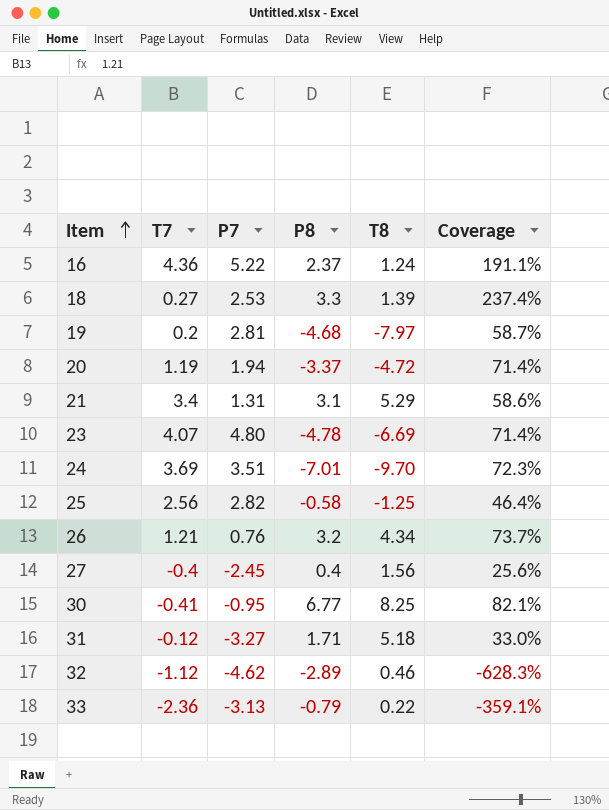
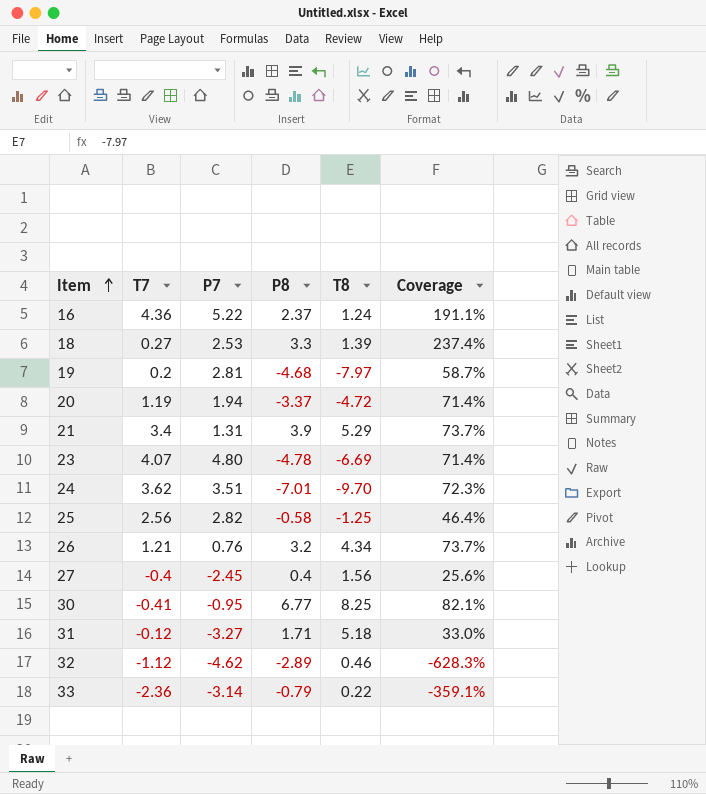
21 | P8: 3.1 -> 3.9
21 | Coverage: 58.6% -> 73.7%
24 | T7: 3.69 -> 3.62
33 | P7: -3.13 -> -3.14

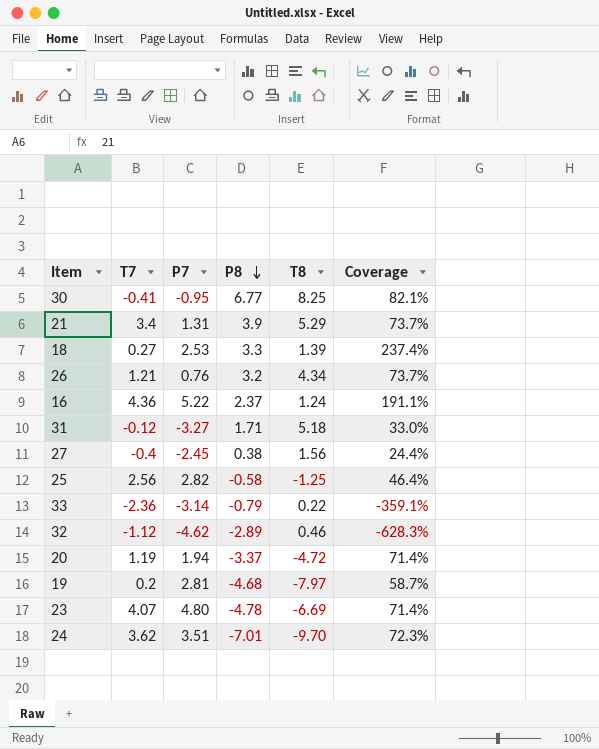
row order: Item ascending -> P8 descending
27 | P8: 0.4 -> 0.38
27 | Coverage: 25.6% -> 24.4%

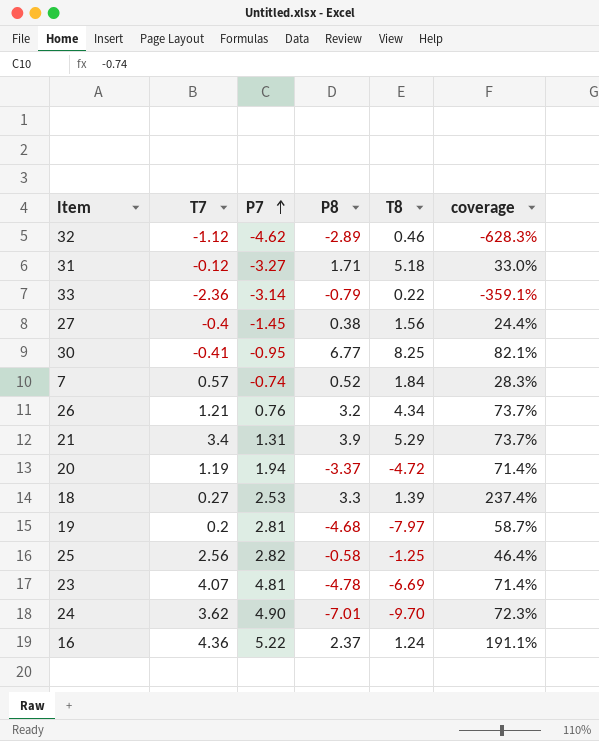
row order: P8 descending -> P7 ascending
column name: Coverage -> coverage
27 | P7: -2.45 -> -1.45
row 7: none -> 0.57 | -0.74 | 0.52 | 1.84 | 28.3%
23 | P7: 4.80 -> 4.81
24 | P7: 3.51 -> 4.90

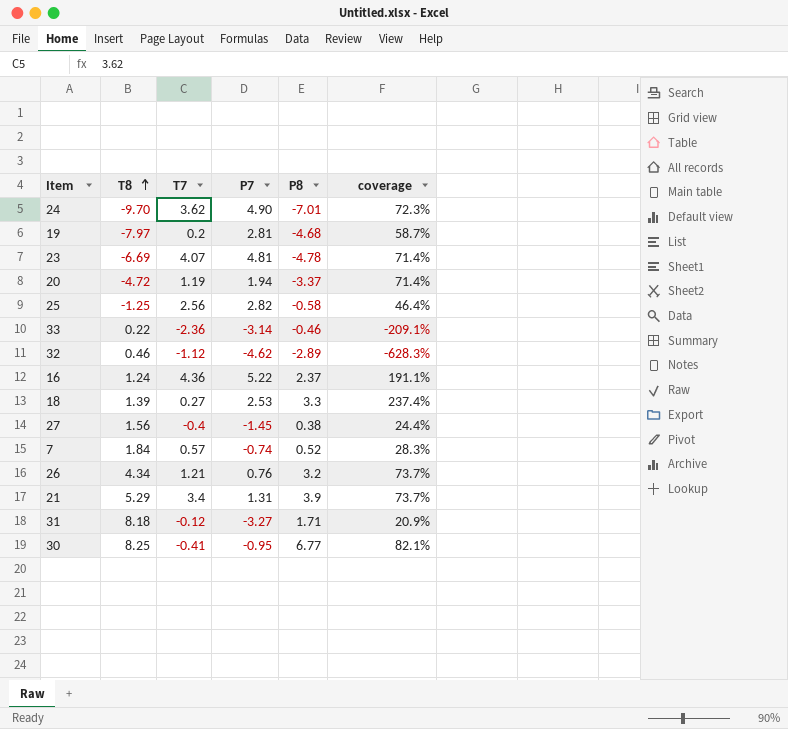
row order: P7 ascending -> T8 ascending
column T8 | position: 5 -> 2
33 | P8: -0.79 -> -0.46
33 | coverage: -359.1% -> -209.1%
31 | T8: 5.18 -> 8.18
31 | coverage: 33.0% -> 20.9%

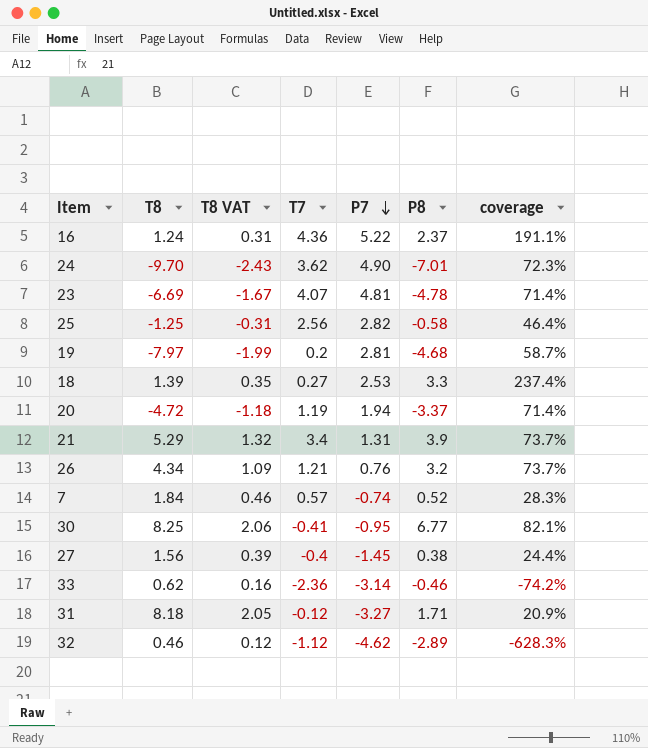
row order: T8 ascending -> P7 descending
column T8 VAT | formula: none -> [T8] * 0.25
33 | T8: 0.22 -> 0.62
33 | coverage: -209.1% -> -74.2%

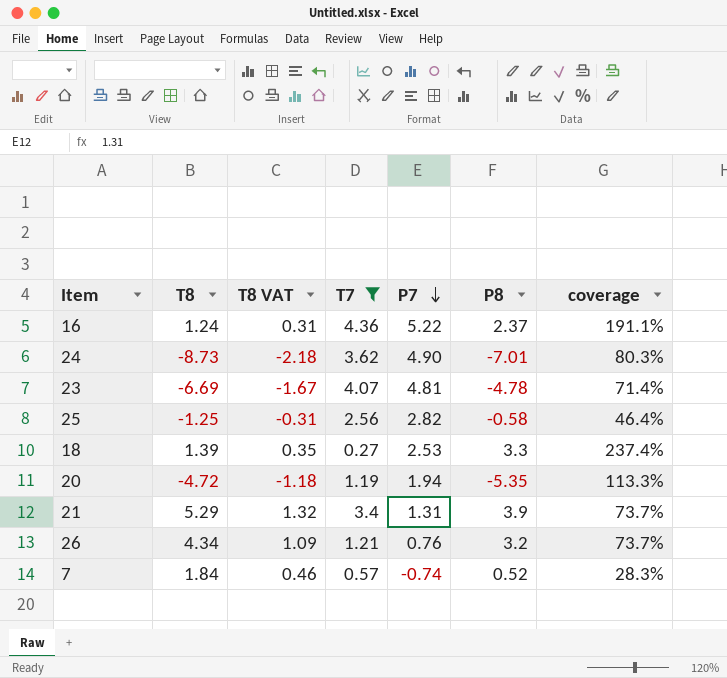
filter: none -> T7 >= 0.27
24 | T8: -9.70 -> -8.73
24 | T8 VAT: -2.43 -> -2.18
24 | coverage: 72.3% -> 80.3%
20 | P8: -3.37 -> -5.35
20 | coverage: 71.4% -> 113.3%

